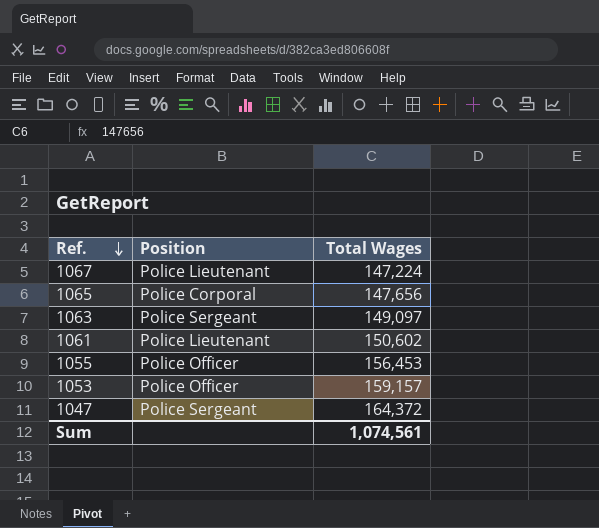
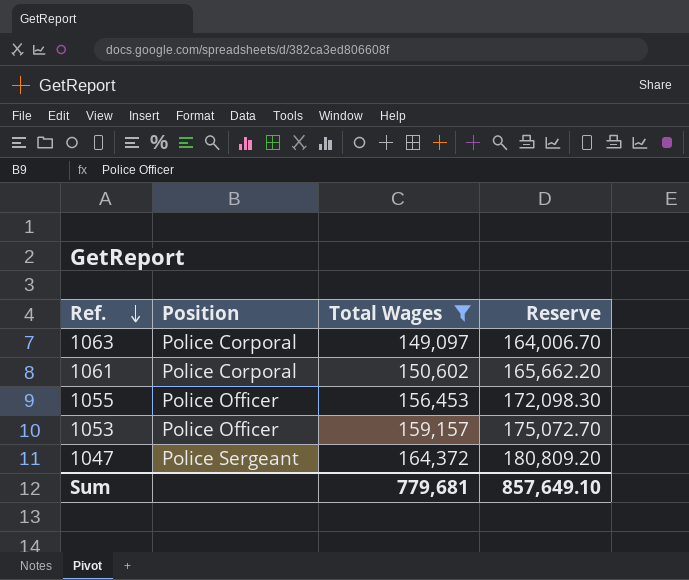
filter: none -> Total Wages >= 149,097
column Reserve | formula: none -> [Total Wages] * 1.1
1063 | Position: Police Sergeant -> Police Corporal
1061 | Position: Police Lieutenant -> Police Corporal
Sum | Total Wages: 1,074,561 -> 779,681

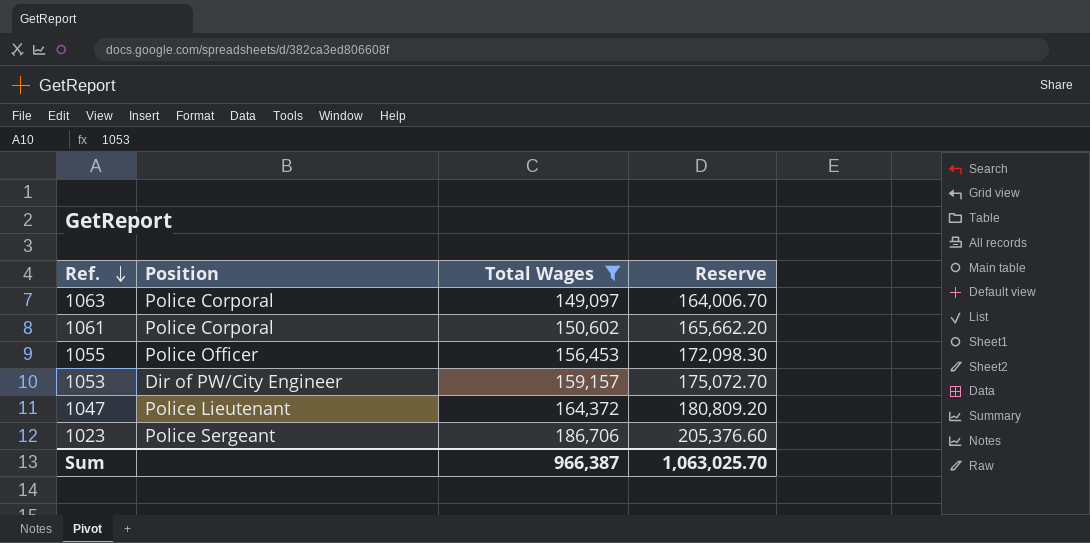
1053 | Position: Police Officer -> Dir of PW/City Engineer
1047 | Position: Police Sergeant -> Police Lieutenant
row 1023: none -> Police Sergeant | 186,706 | 205,376.60
Sum | Total Wages: 779,681 -> 966,387
Sum | Reserve: 857,649.10 -> 1,063,025.70

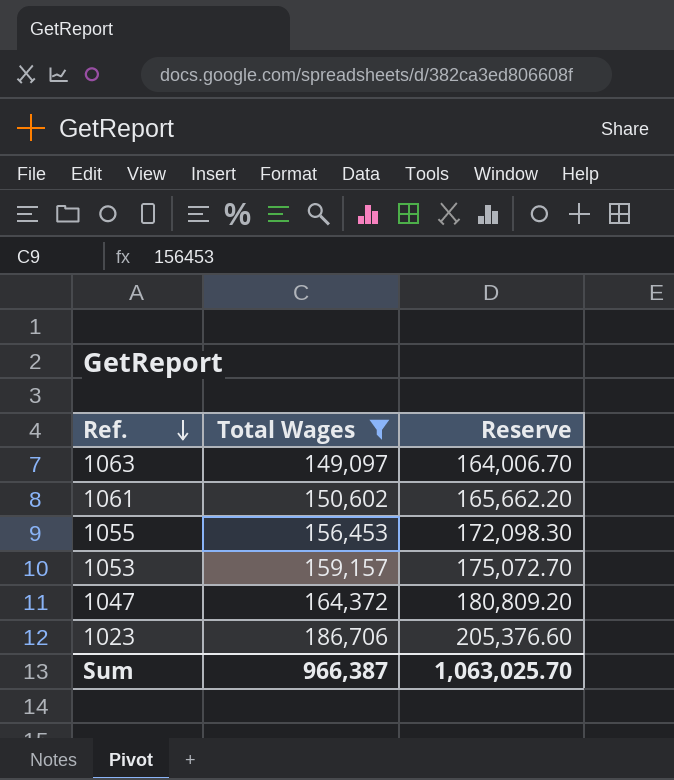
column Position | position: 2 -> none

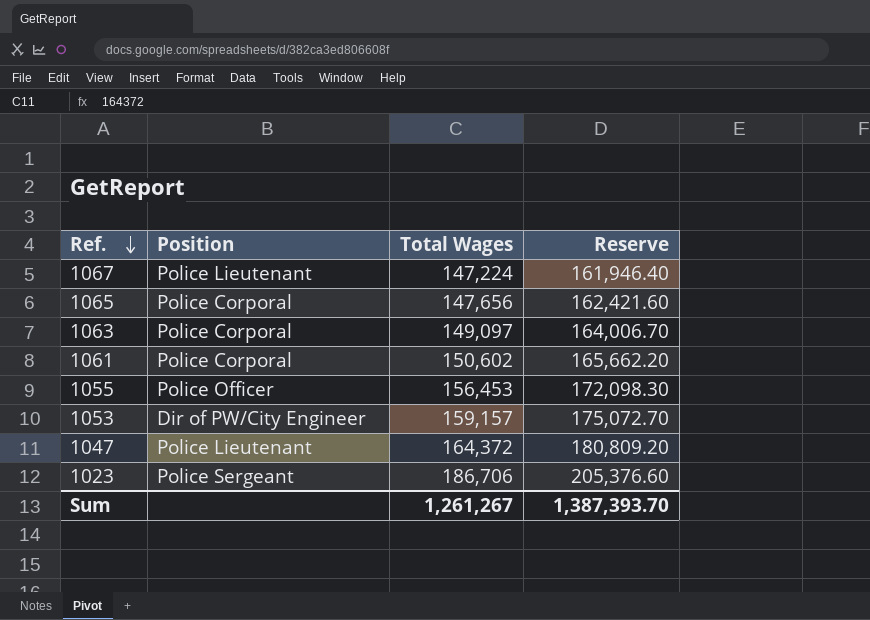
filter: Total Wages >= 149,097 -> none
column Position | position: none -> 2
Sum | Total Wages: 966,387 -> 1,261,267
Sum | Reserve: 1,063,025.70 -> 1,387,393.70

